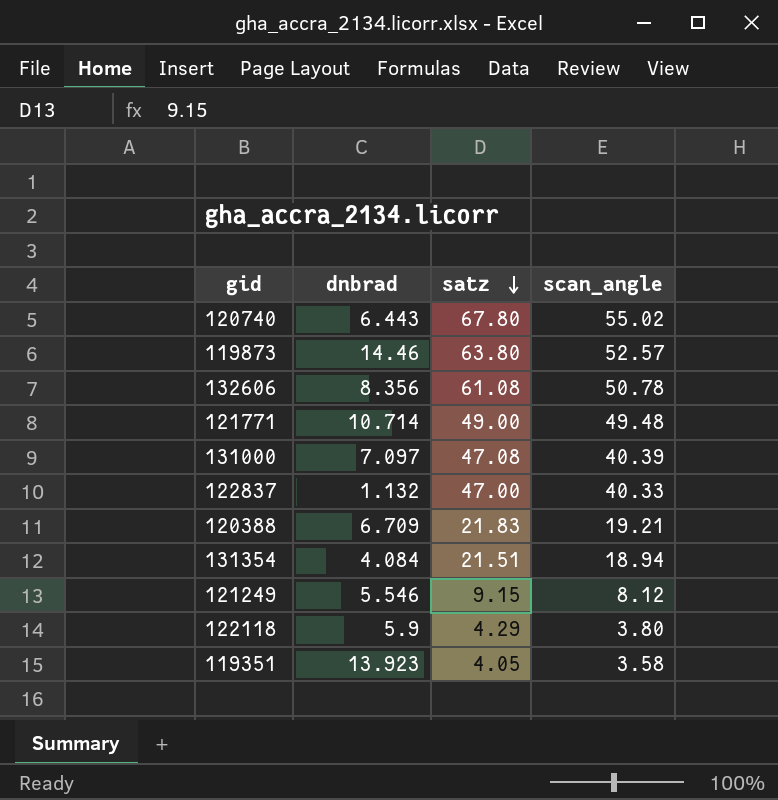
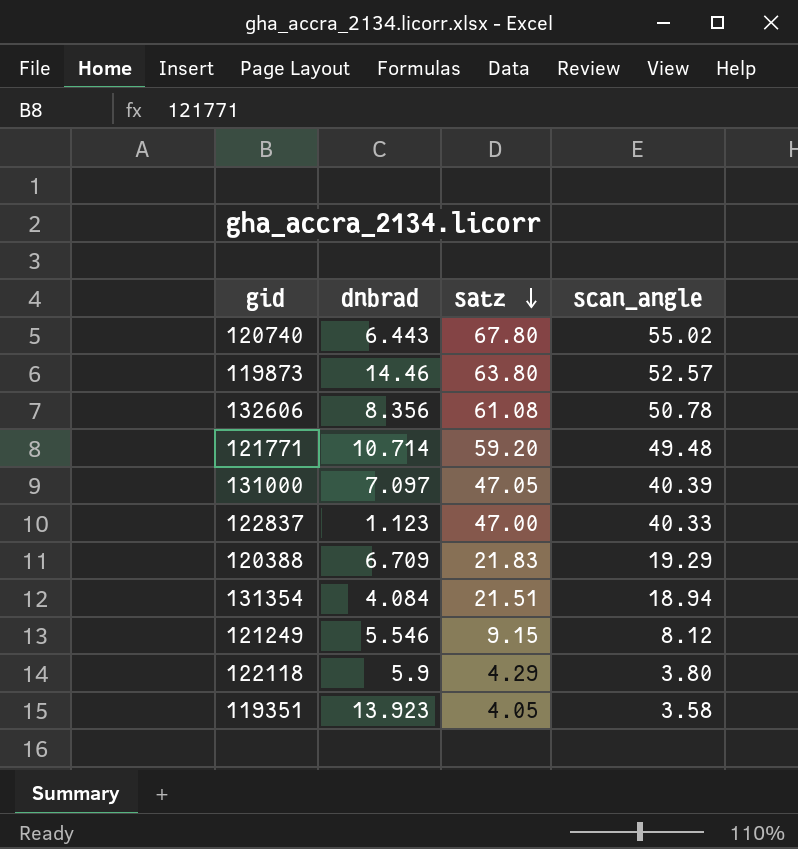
121771 | satz: 49.00 -> 59.20
131000 | satz: 47.08 -> 47.05
122837 | dnbrad: 1.132 -> 1.123
120388 | scan_angle: 19.21 -> 19.29

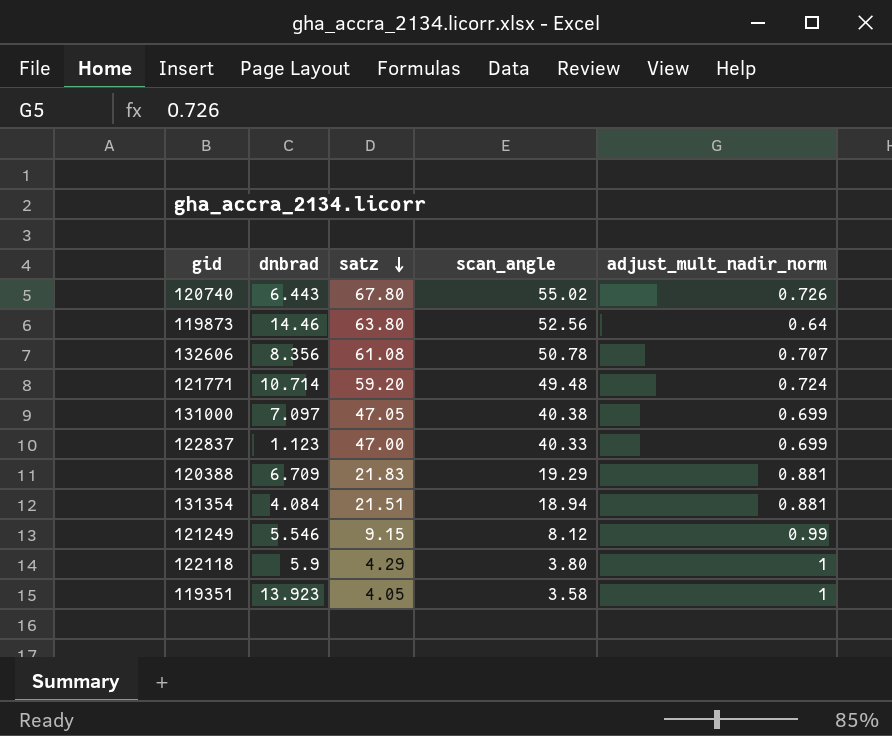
column adjust_mult_nadir_norm | position: none -> 5
119873 | scan_angle: 52.57 -> 52.56
131000 | scan_angle: 40.39 -> 40.38

